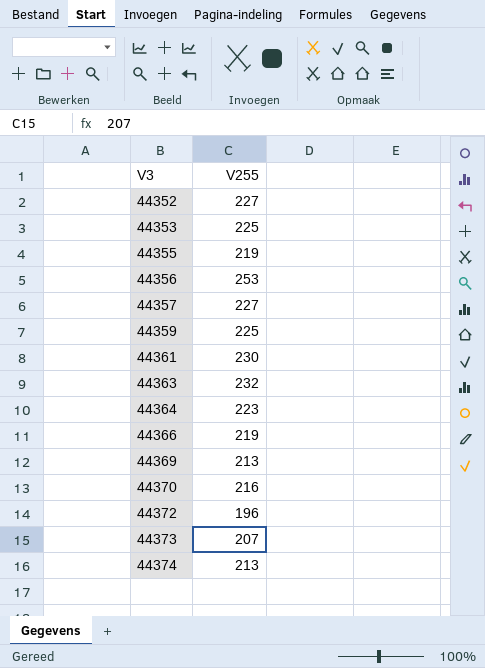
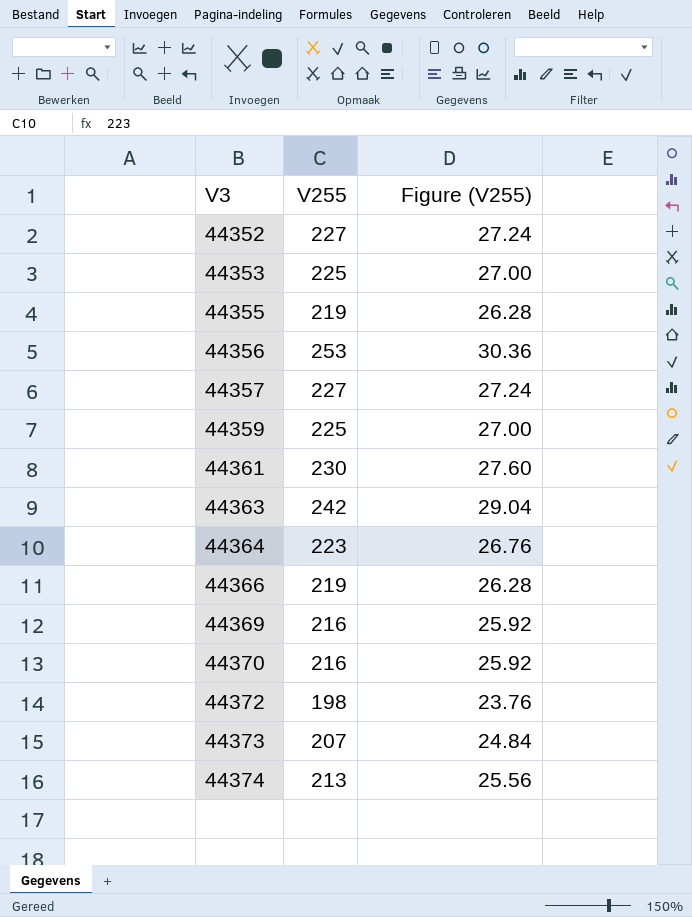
column Figure (V255) | formula: none -> [V255] * 0.12
44363 | V255: 232 -> 242
44369 | V255: 213 -> 216
44372 | V255: 196 -> 198

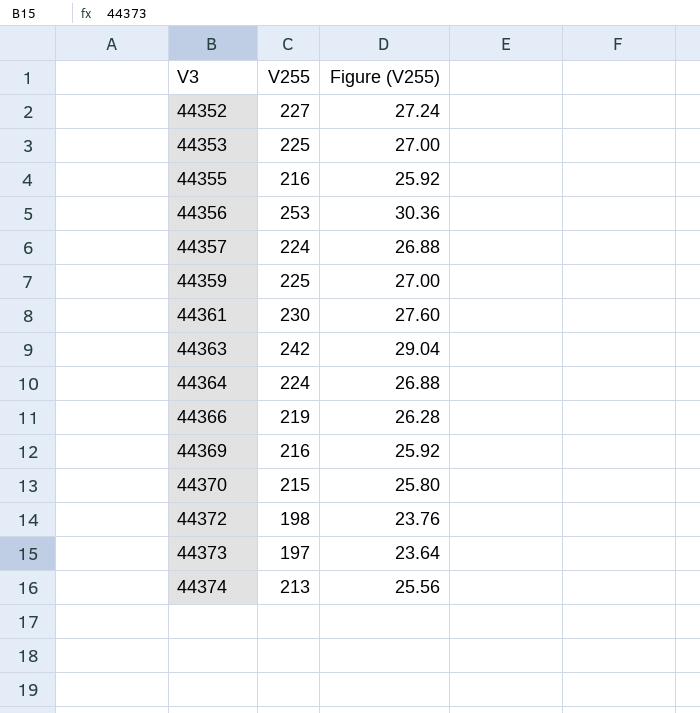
44355 | V255: 219 -> 216
44355 | Figure (V255): 26.28 -> 25.92
44357 | V255: 227 -> 224
44357 | Figure (V255): 27.24 -> 26.88
44364 | V255: 223 -> 224
44364 | Figure (V255): 26.76 -> 26.88
44370 | V255: 216 -> 215
44370 | Figure (V255): 25.92 -> 25.80
44373 | V255: 207 -> 197
44373 | Figure (V255): 24.84 -> 23.64

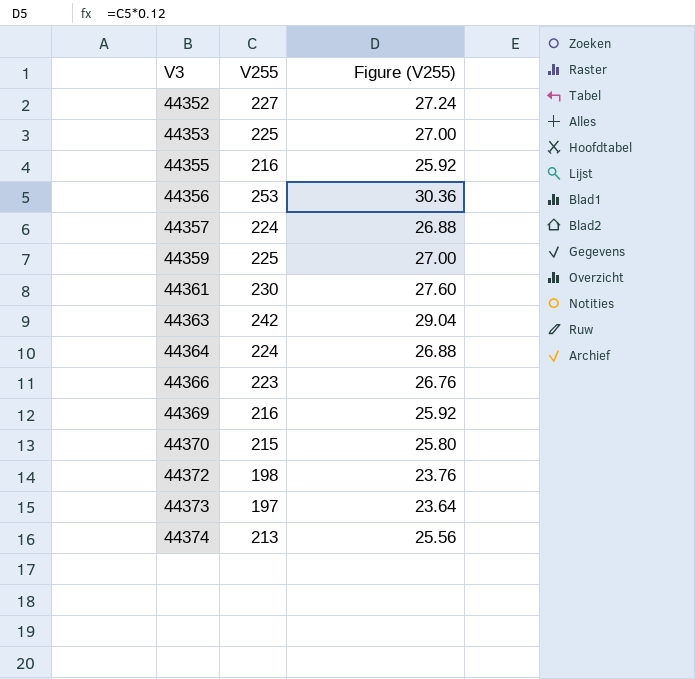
44366 | V255: 219 -> 223
44366 | Figure (V255): 26.28 -> 26.76

